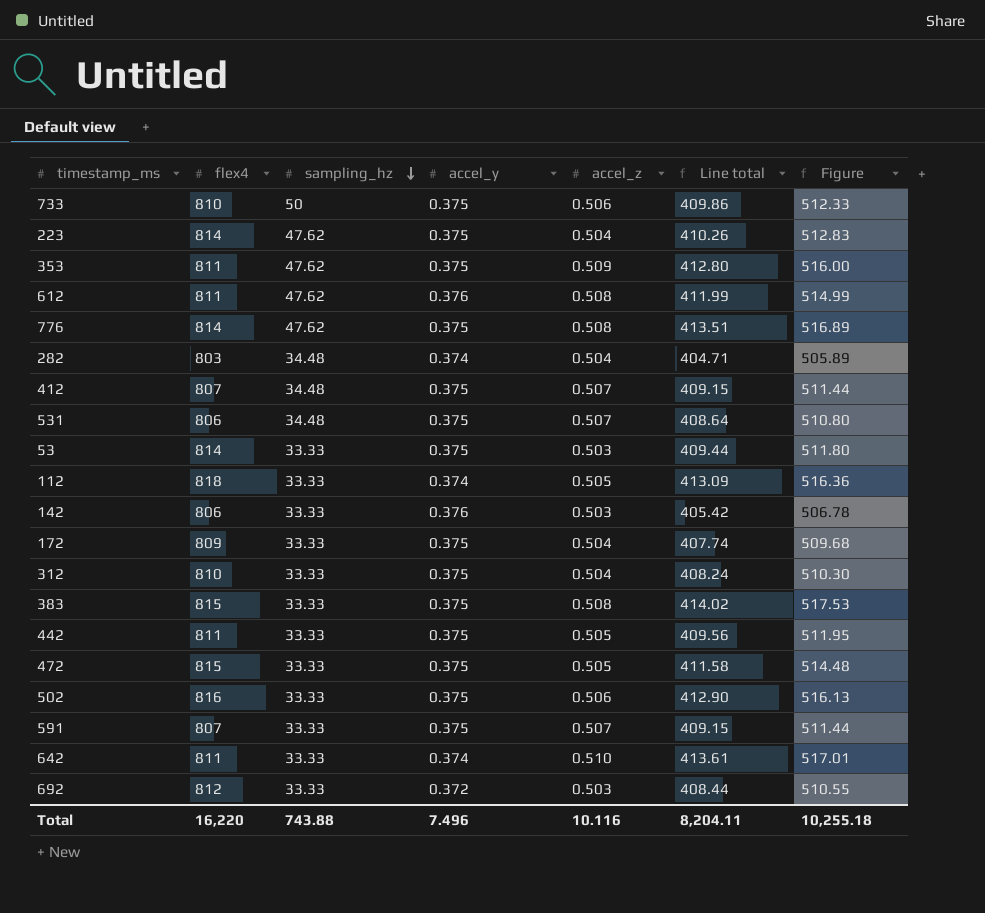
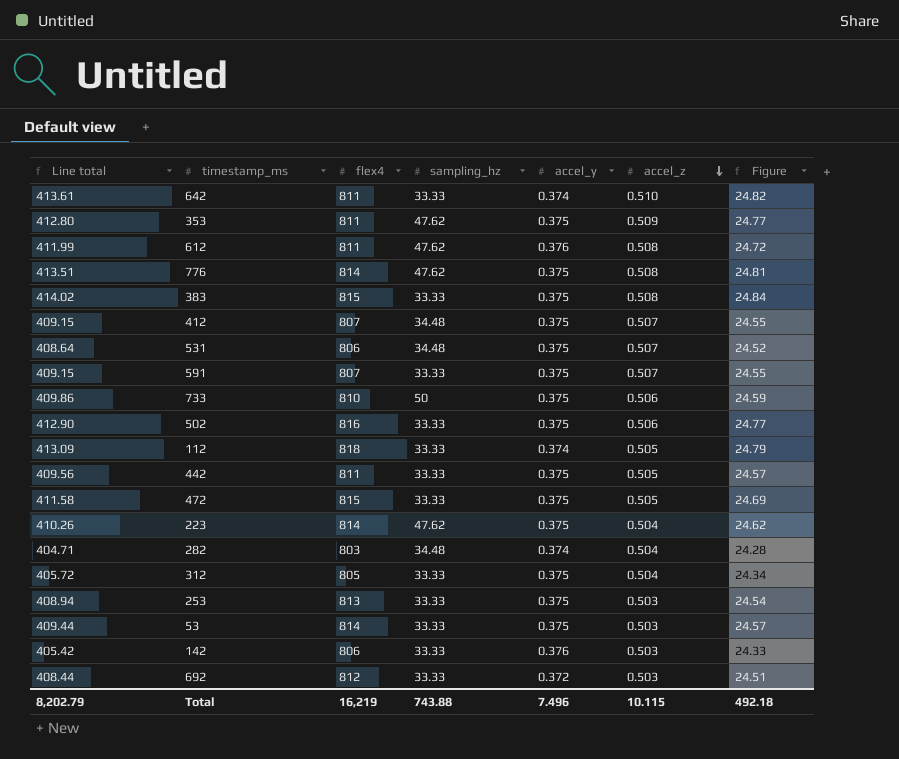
row order: sampling_hz descending -> accel_z descending
column Line total | position: 6 -> 1
column Figure | formula: [Line total] * 1.25 -> [Line total] * 0.06
row 172: 809 | 33.33 | 0.375 | 0.504 | 407.74 | 509.68 -> none
312 | Line total: 408.24 -> 405.72
312 | flex4: 810 -> 805
row 253: none -> 408.94 | 813 | 33.33 | 0.375 | 0.503 | 24.54
Total | Line total: 8,204.11 -> 8,202.79
Total | flex4: 16,220 -> 16,219
Total | accel_z: 10.116 -> 10.115
Total | Figure: 10,255.18 -> 492.18

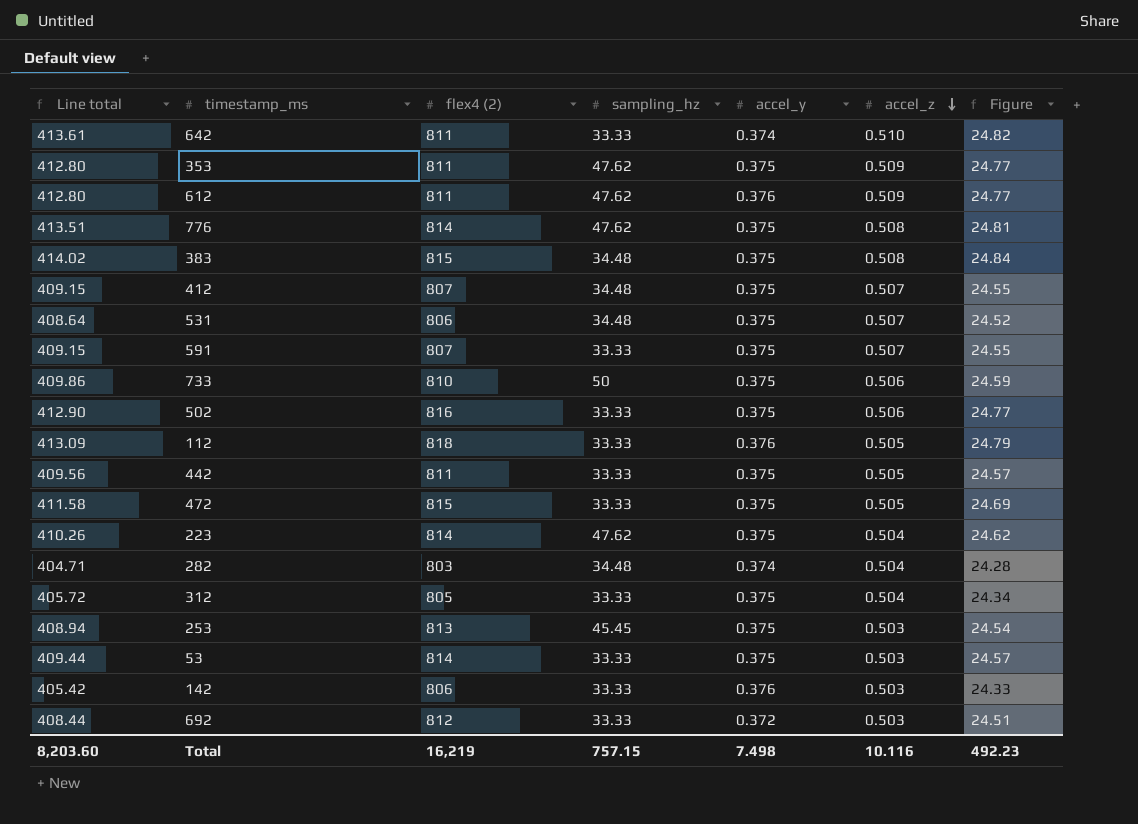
column name: flex4 -> flex4 (2)
612 | Line total: 411.99 -> 412.80
612 | accel_z: 0.508 -> 0.509
612 | Figure: 24.72 -> 24.77
383 | sampling_hz: 33.33 -> 34.48
112 | accel_y: 0.374 -> 0.376
253 | sampling_hz: 33.33 -> 45.45
Total | Line total: 8,202.79 -> 8,203.60
Total | sampling_hz: 743.88 -> 757.15
Total | accel_y: 7.496 -> 7.498
Total | accel_z: 10.115 -> 10.116
Total | Figure: 492.18 -> 492.23

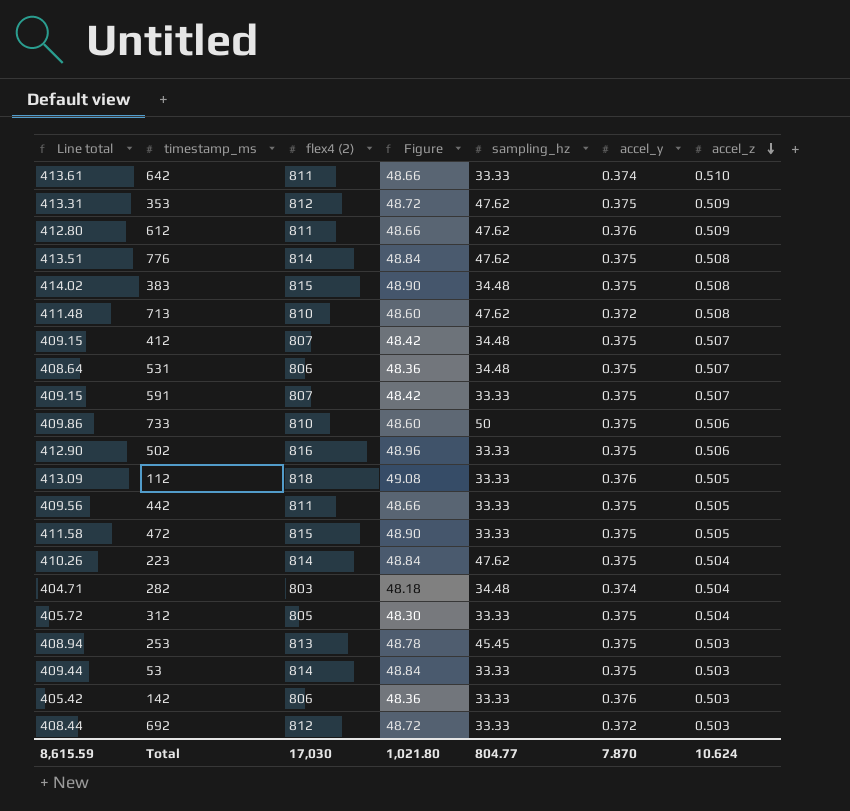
column Figure | formula: [Line total] * 0.06 -> [flex4 (2)] * 0.06
column Figure | position: 7 -> 4
353 | Line total: 412.80 -> 413.31
353 | flex4 (2): 811 -> 812
row 713: none -> 411.48 | 810 | 48.60 | 47.62 | 0.372 | 0.508
Total | Line total: 8,203.60 -> 8,615.59
Total | flex4 (2): 16,219 -> 17,030
Total | Figure: 492.23 -> 1,021.80
Total | sampling_hz: 757.15 -> 804.77
Total | accel_y: 7.498 -> 7.870
Total | accel_z: 10.116 -> 10.624

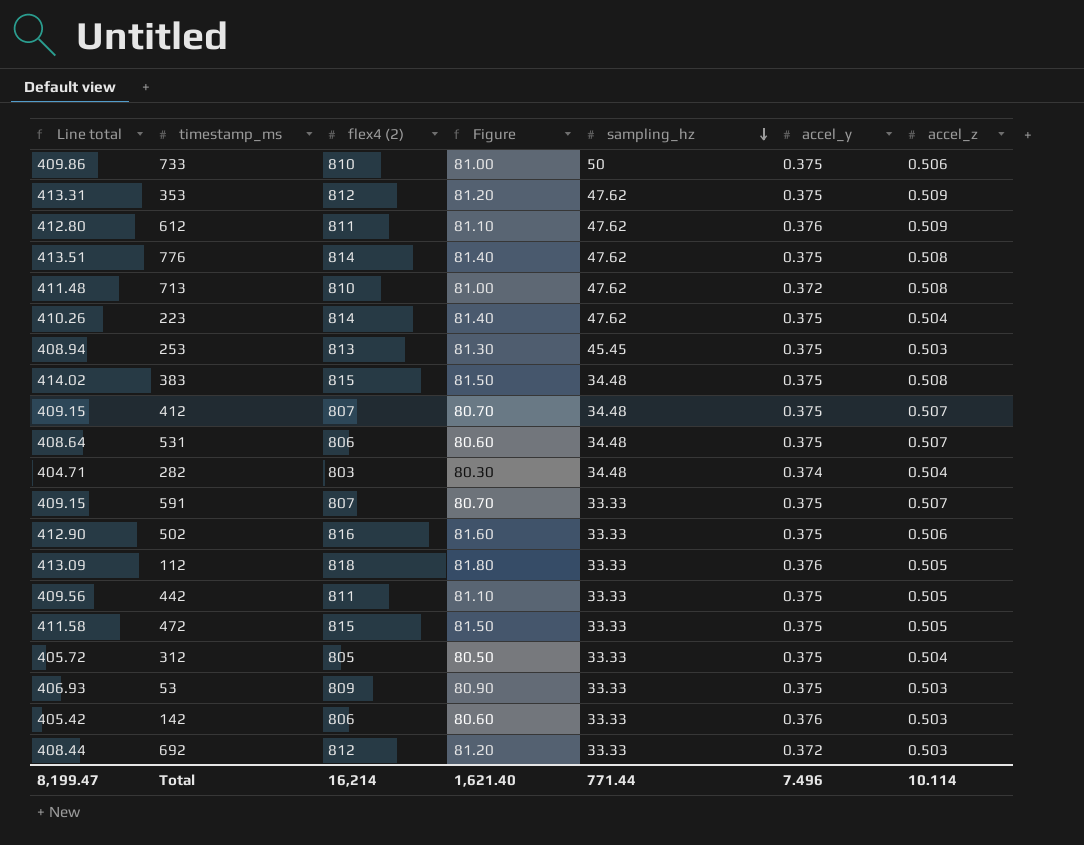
row order: accel_z descending -> sampling_hz descending
column Figure | formula: [flex4 (2)] * 0.06 -> [flex4 (2)] * 0.1
row 642: 413.61 | 811 | 48.66 | 33.33 | 0.374 | 0.510 -> none
53 | Line total: 409.44 -> 406.93
53 | flex4 (2): 814 -> 809
Total | Line total: 8,615.59 -> 8,199.47
Total | flex4 (2): 17,030 -> 16,214
Total | Figure: 1,021.80 -> 1,621.40
Total | sampling_hz: 804.77 -> 771.44
Total | accel_y: 7.870 -> 7.496
Total | accel_z: 10.624 -> 10.114

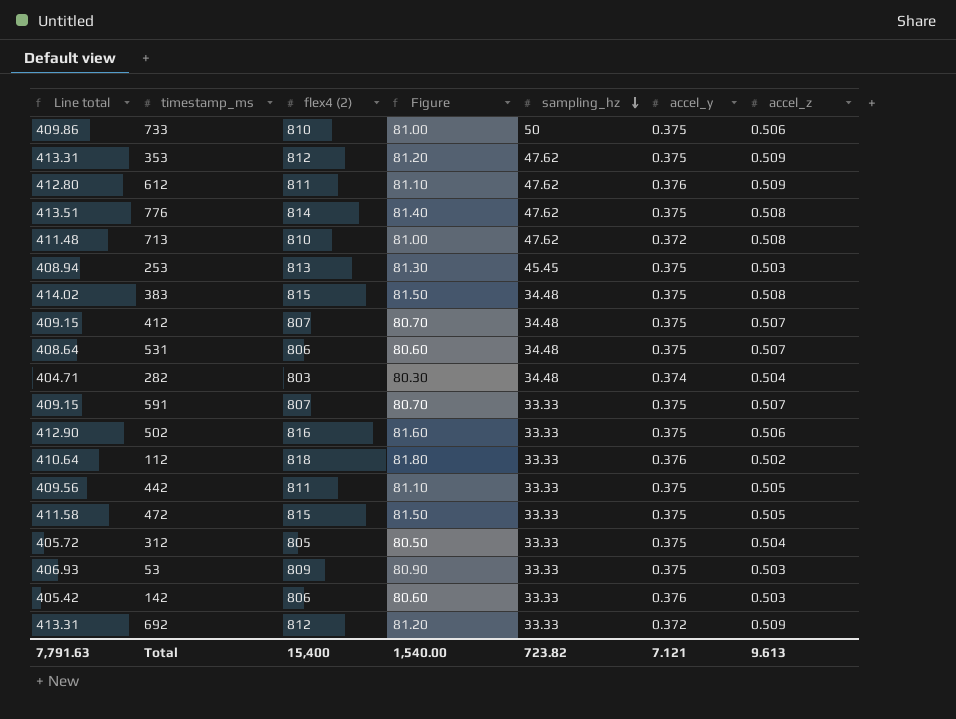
row 223: 410.26 | 814 | 81.40 | 47.62 | 0.375 | 0.504 -> none
112 | Line total: 413.09 -> 410.64
112 | accel_z: 0.505 -> 0.502
692 | Line total: 408.44 -> 413.31
692 | accel_z: 0.503 -> 0.509
Total | Line total: 8,199.47 -> 7,791.63
Total | flex4 (2): 16,214 -> 15,400
Total | Figure: 1,621.40 -> 1,540.00
Total | sampling_hz: 771.44 -> 723.82
Total | accel_y: 7.496 -> 7.121
Total | accel_z: 10.114 -> 9.613

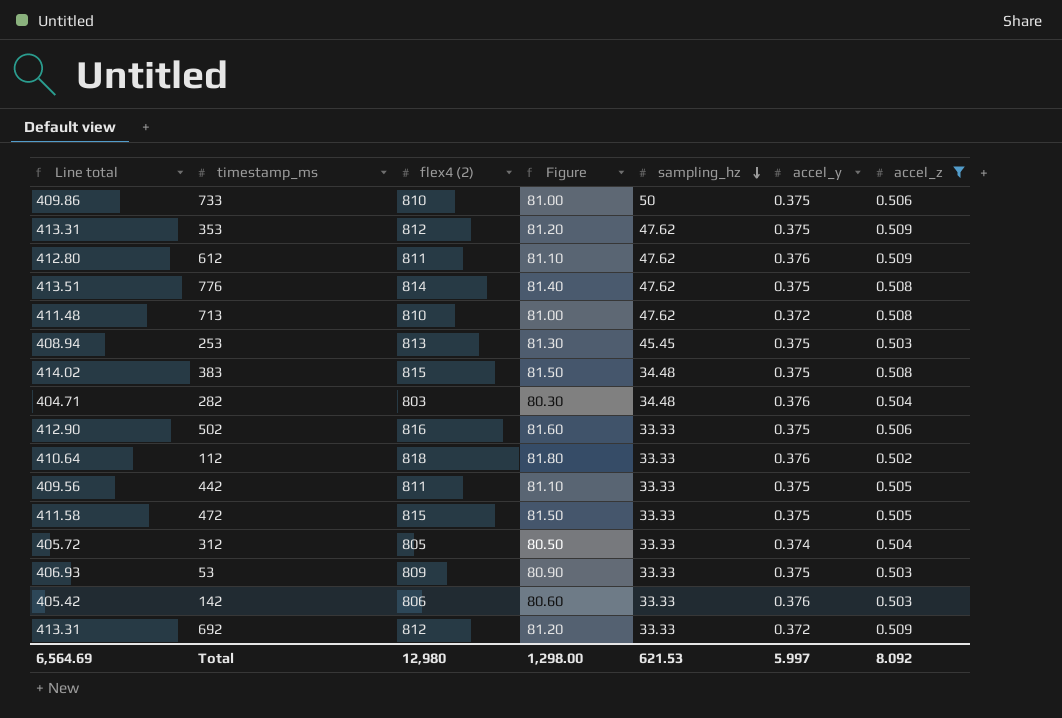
filter: none -> accel_z != 0.507
282 | accel_y: 0.374 -> 0.376
312 | accel_y: 0.375 -> 0.374
Total | Line total: 7,791.63 -> 6,564.69
Total | flex4 (2): 15,400 -> 12,980
Total | Figure: 1,540.00 -> 1,298.00
Total | sampling_hz: 723.82 -> 621.53
Total | accel_y: 7.121 -> 5.997
Total | accel_z: 9.613 -> 8.092

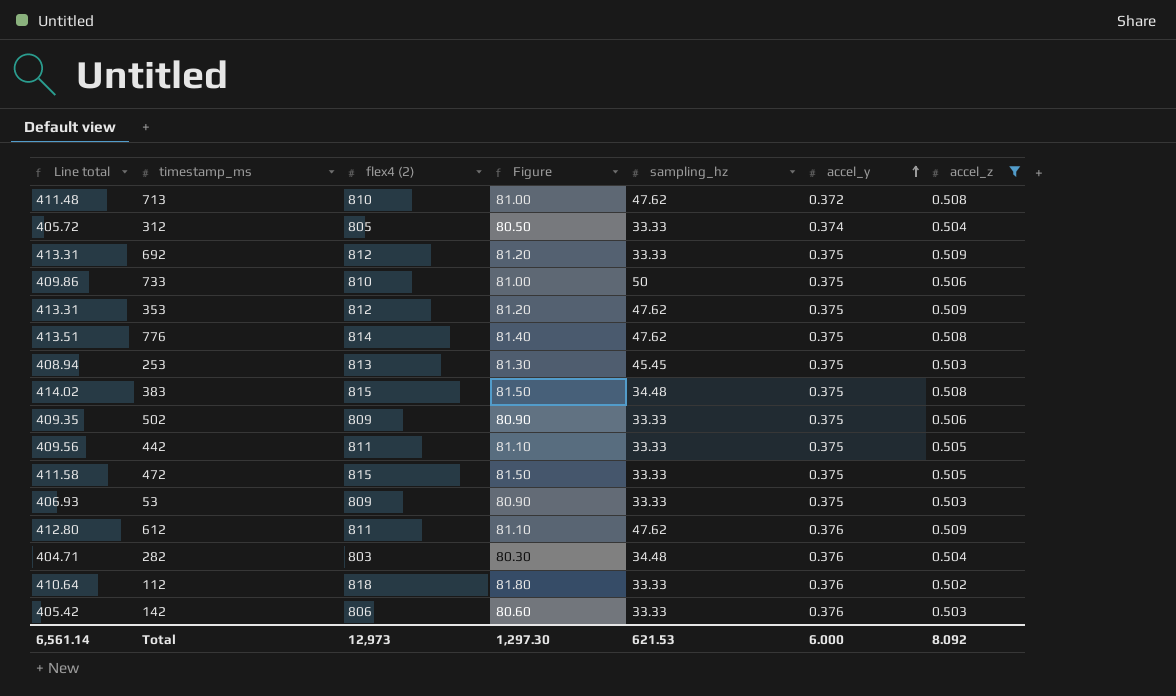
row order: sampling_hz descending -> accel_y ascending
692 | accel_y: 0.372 -> 0.375
502 | Line total: 412.90 -> 409.35
502 | flex4 (2): 816 -> 809
502 | Figure: 81.60 -> 80.90
Total | Line total: 6,564.69 -> 6,561.14
Total | flex4 (2): 12,980 -> 12,973
Total | Figure: 1,298.00 -> 1,297.30
Total | accel_y: 5.997 -> 6.000

